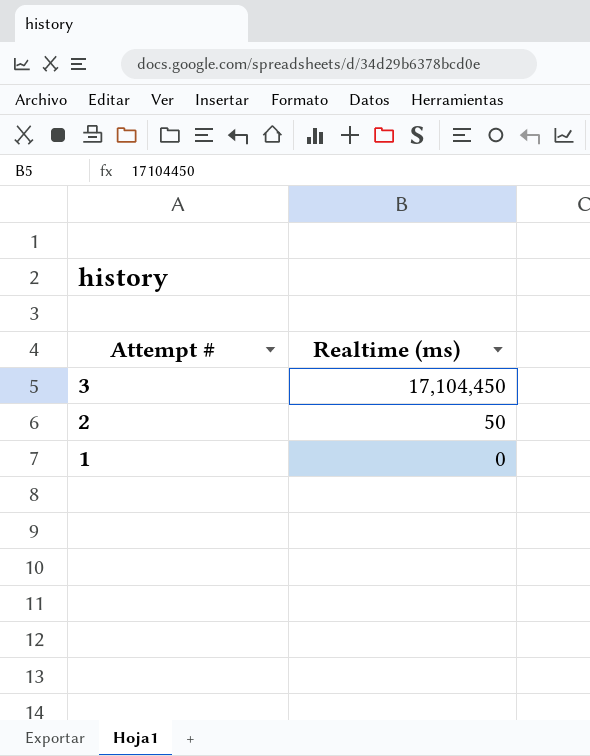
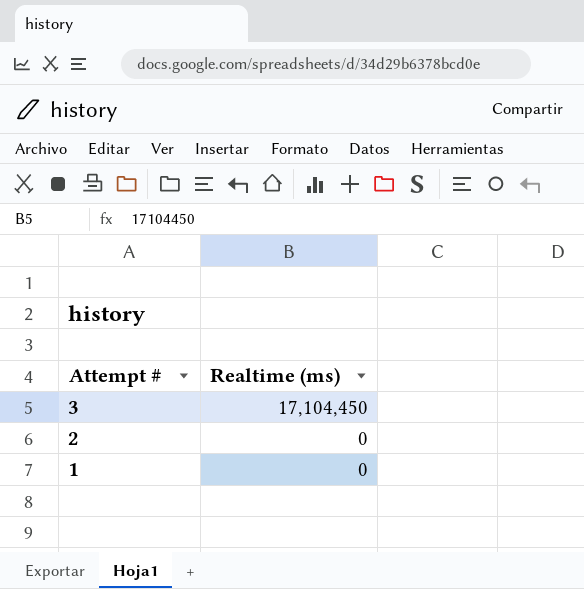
2 | Realtime (ms): 50 -> 0

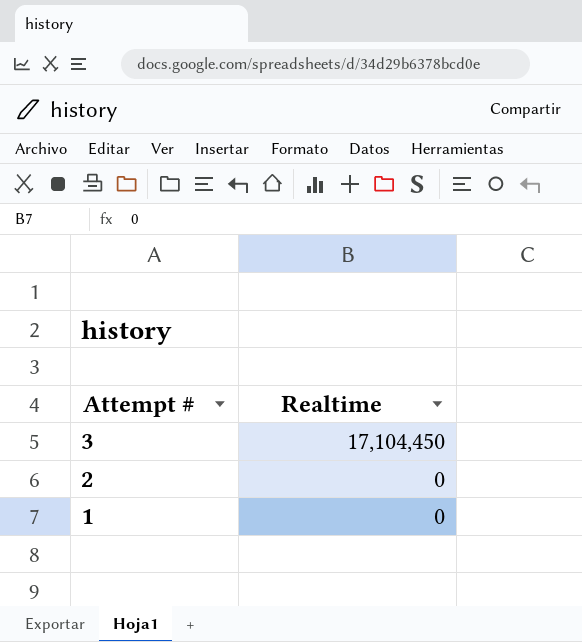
column name: Realtime (ms) -> Realtime

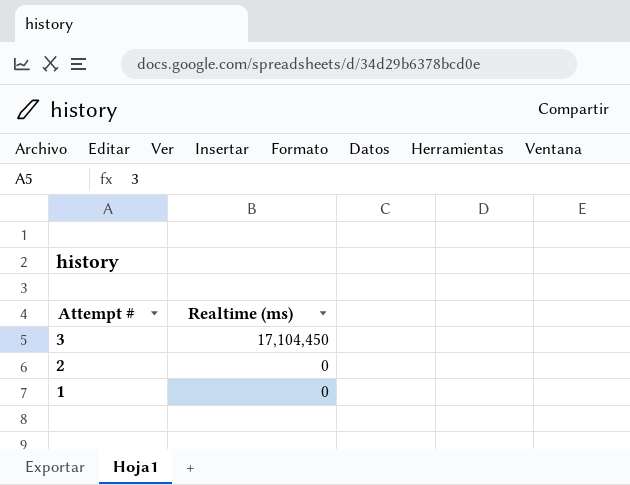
column name: Realtime -> Realtime (ms)

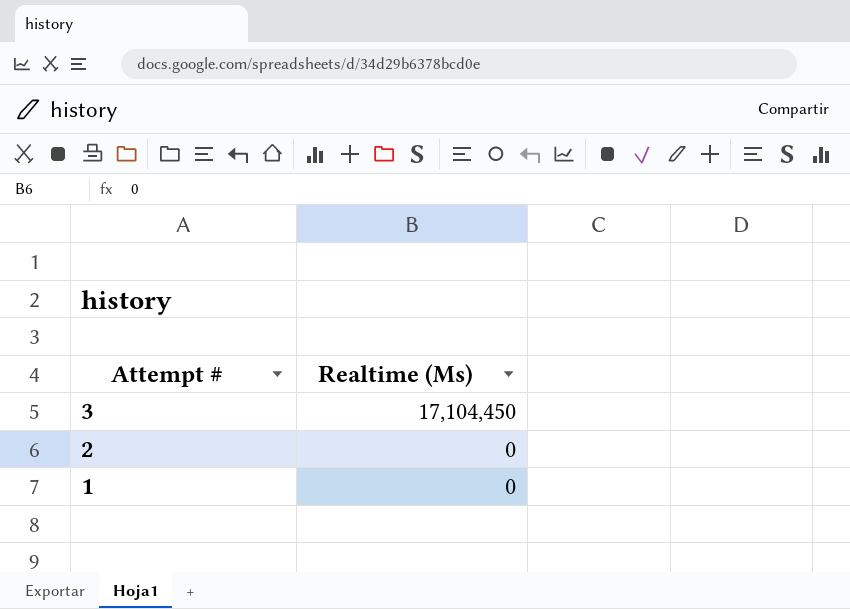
column name: Realtime (ms) -> Realtime (Ms)

